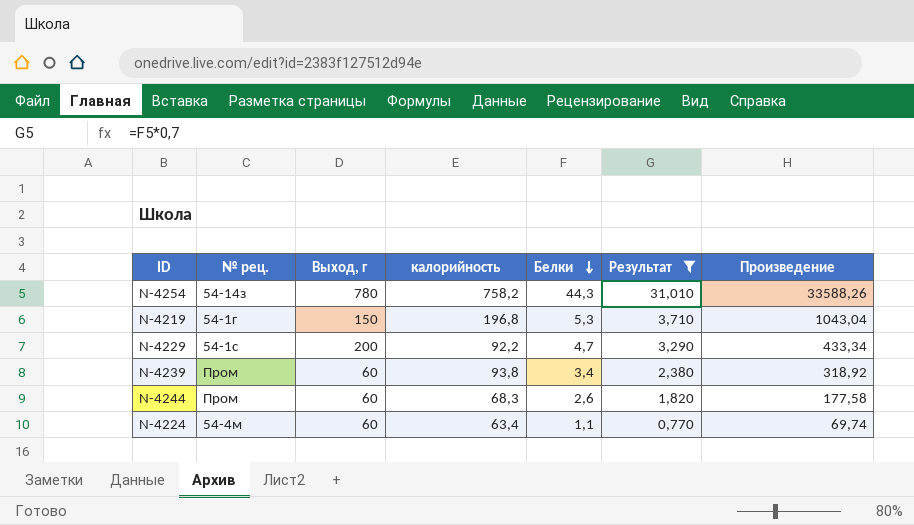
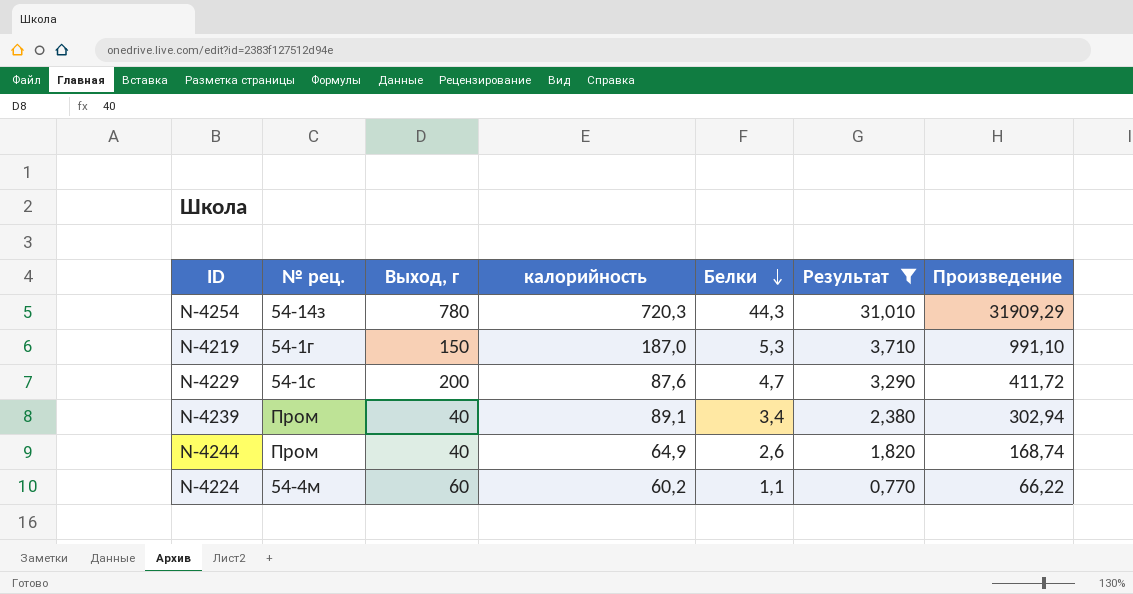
N-4254 | калорийность: 758,2 -> 720,3
N-4254 | Произведение: 33588,26 -> 31909,29
N-4219 | калорийность: 196,8 -> 187,0
N-4219 | Произведение: 1043,04 -> 991,10
N-4229 | калорийность: 92,2 -> 87,6
N-4229 | Произведение: 433,34 -> 411,72
N-4239 | Выход, г: 60 -> 40
N-4239 | калорийность: 93,8 -> 89,1
N-4239 | Произведение: 318,92 -> 302,94
N-4244 | Выход, г: 60 -> 40
N-4244 | калорийность: 68,3 -> 64,9
N-4244 | Произведение: 177,58 -> 168,74
N-4224 | калорийность: 63,4 -> 60,2
N-4224 | Произведение: 69,74 -> 66,22

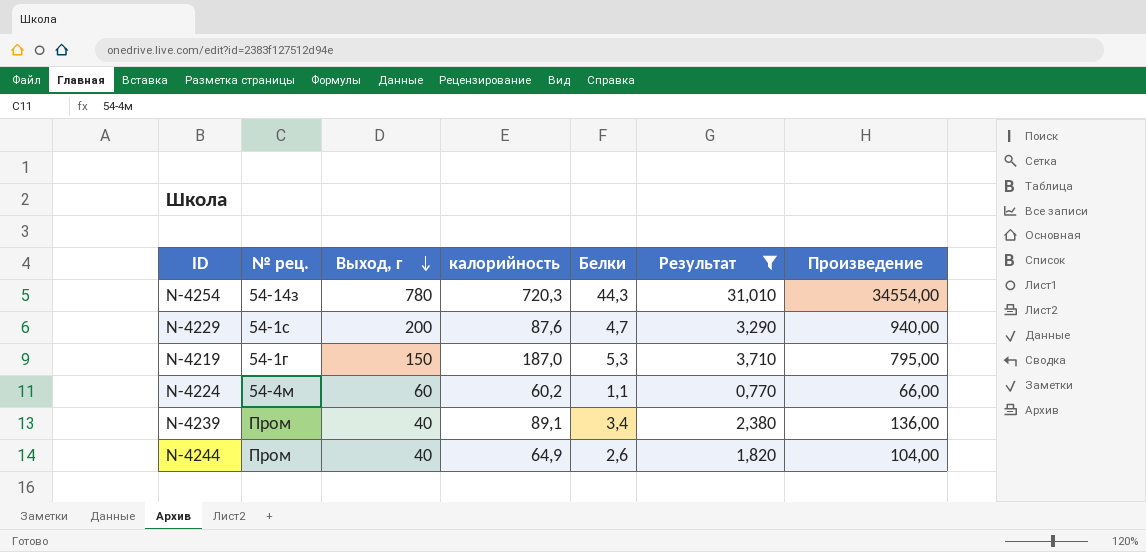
row order: Белки descending -> Выход, г descending
column Произведение | formula: [калорийность] * [Белки] -> [Выход, г] * [Белки]

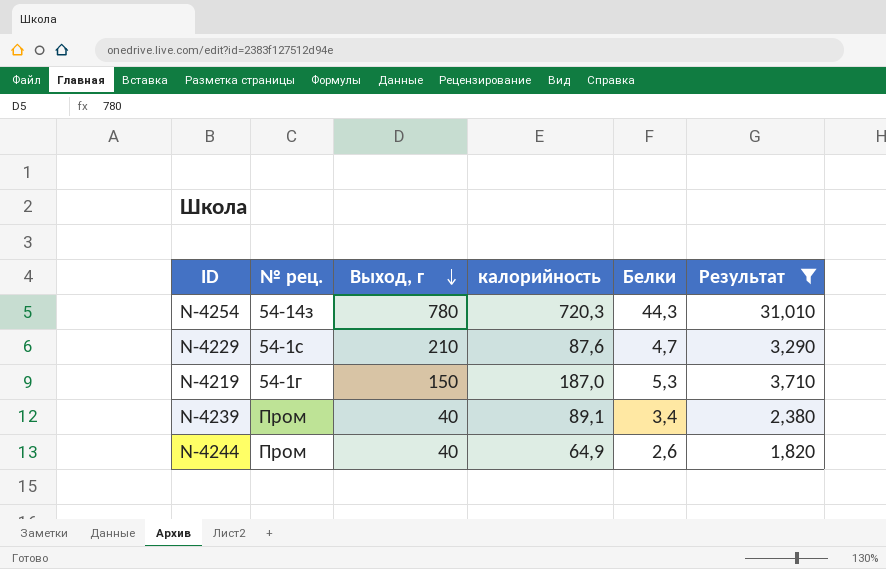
column Произведение | formula: [Выход, г] * [Белки] -> none
row N-4224: 54-4м | 60 | 60,2 | 1,1 | 0,770 | 66,00 -> none
N-4229 | Выход, г: 200 -> 210

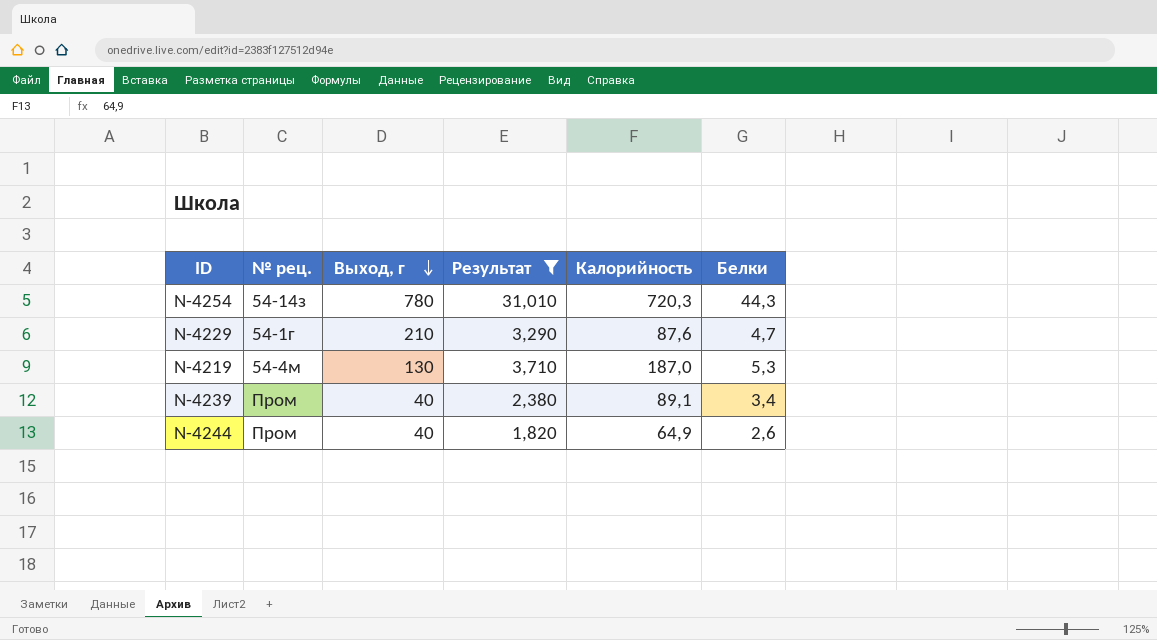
column Результат | position: 6 -> 4
column name: калорийность -> Калорийность
N-4229 | № рец.: 54-1с -> 54-1г
N-4219 | № рец.: 54-1г -> 54-4м
N-4219 | Выход, г: 150 -> 130

